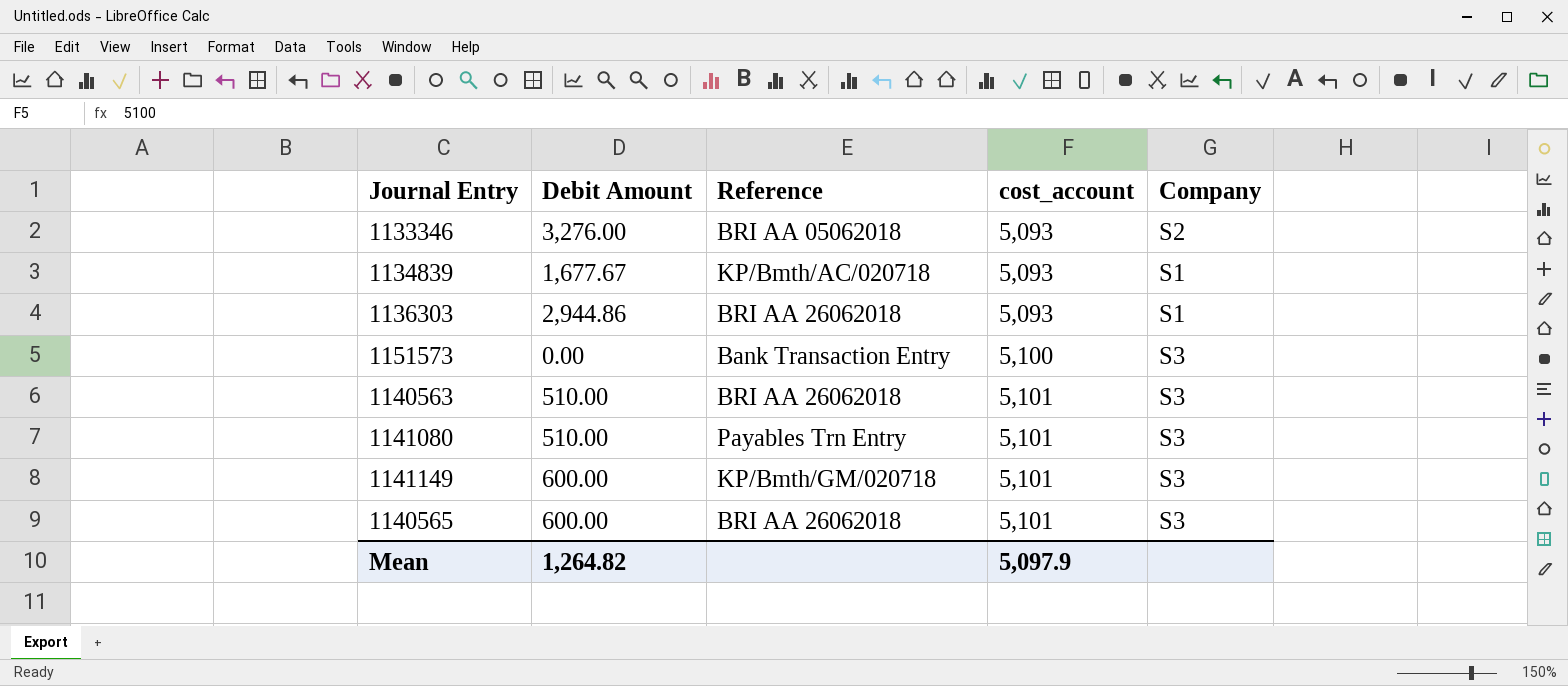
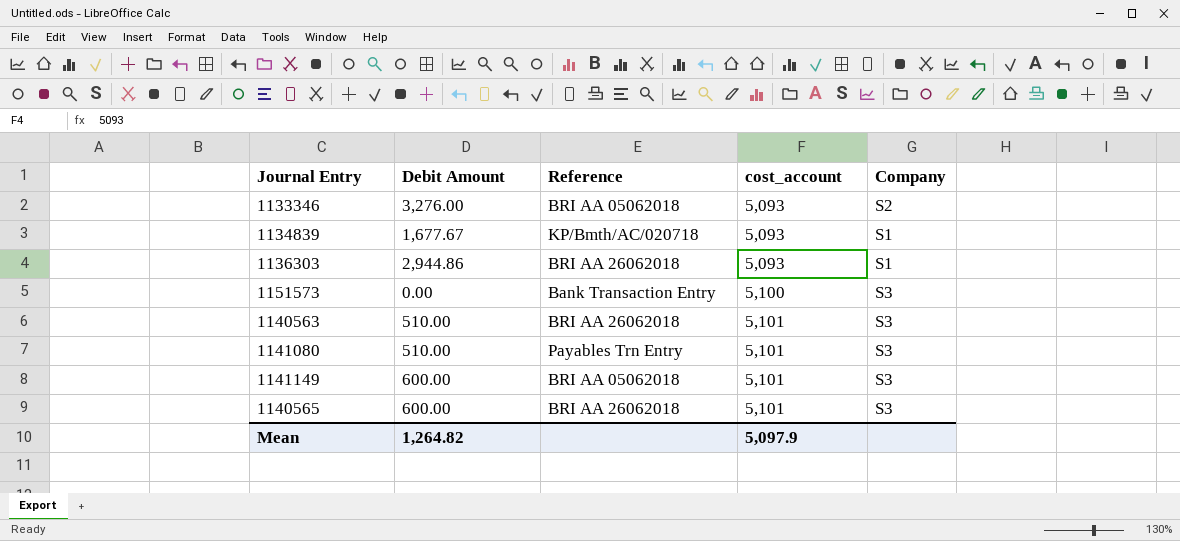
1141149 | Reference: KP/Bmth/GM/020718 -> BRI AA 05062018

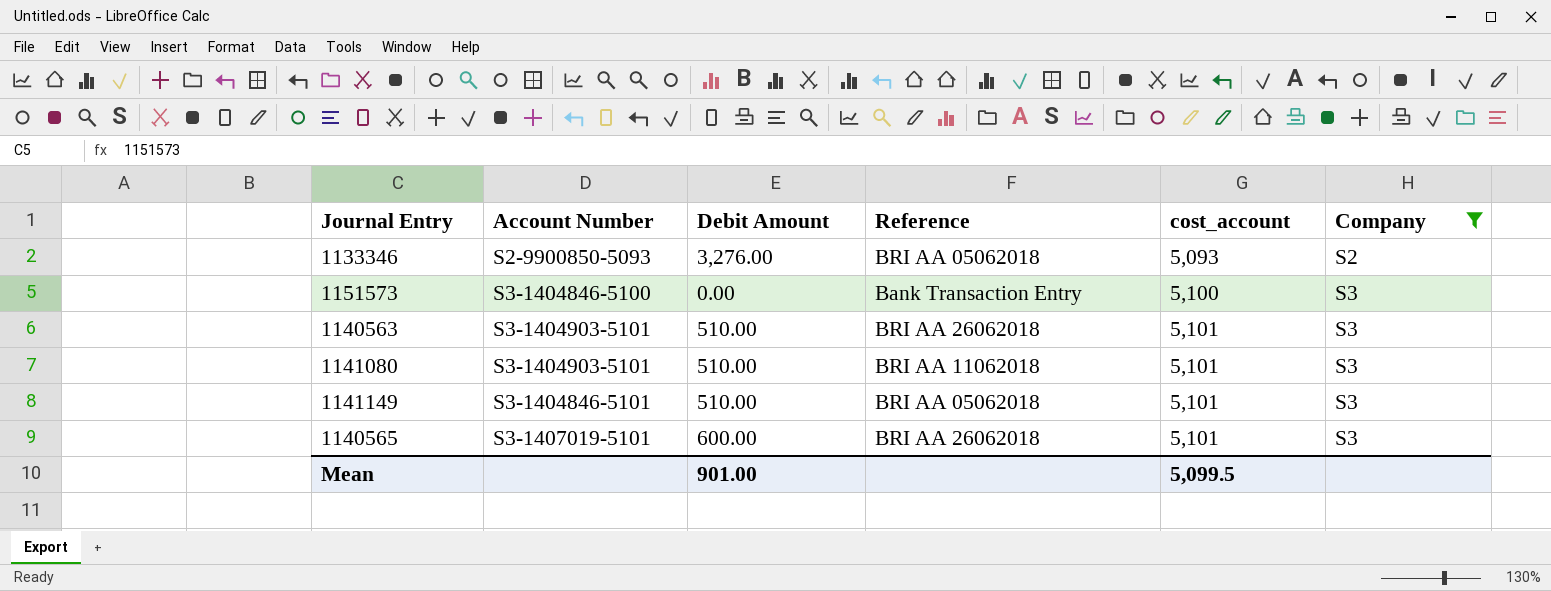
filter: none -> Company != S1
column Account Number | position: none -> 2
1141080 | Reference: Payables Trn Entry -> BRI AA 11062018
1141149 | Debit Amount: 600.00 -> 510.00
Mean | Debit Amount: 1,264.82 -> 901.00
Mean | cost_account: 5,097.9 -> 5,099.5

